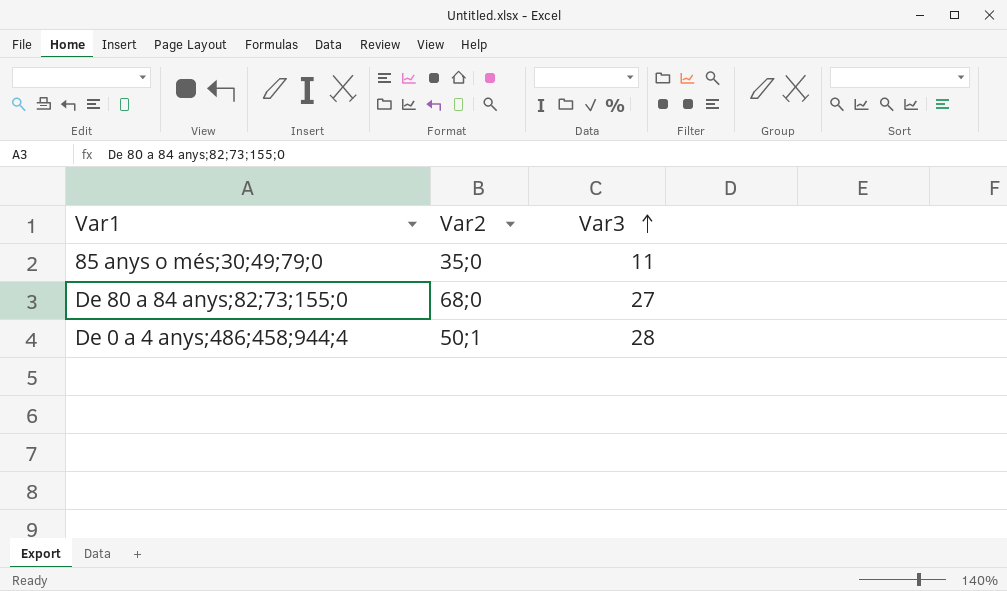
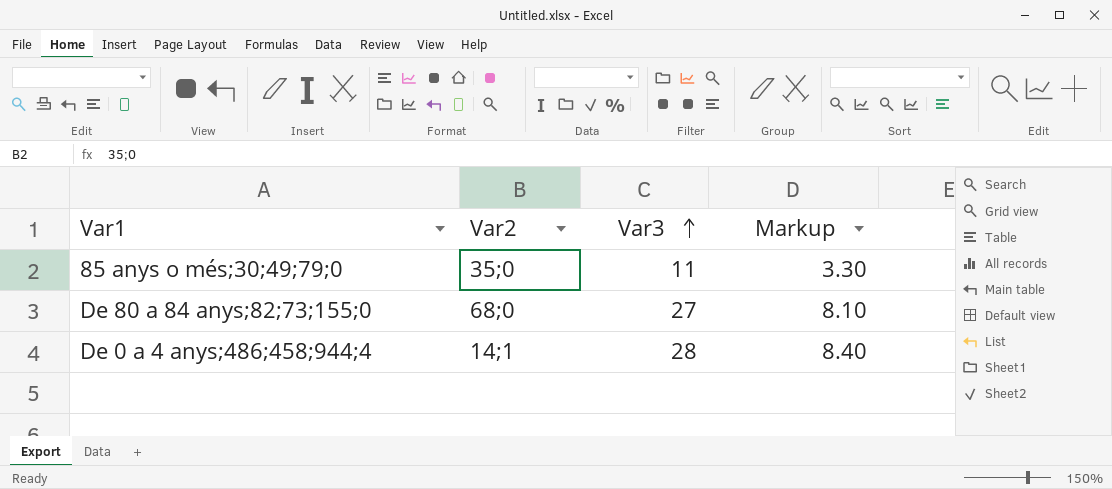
column Markup | formula: none -> [Var3] * 0.3
De 0 a 4 anys;486;458;944;4 | Var2: 50;1 -> 14;1

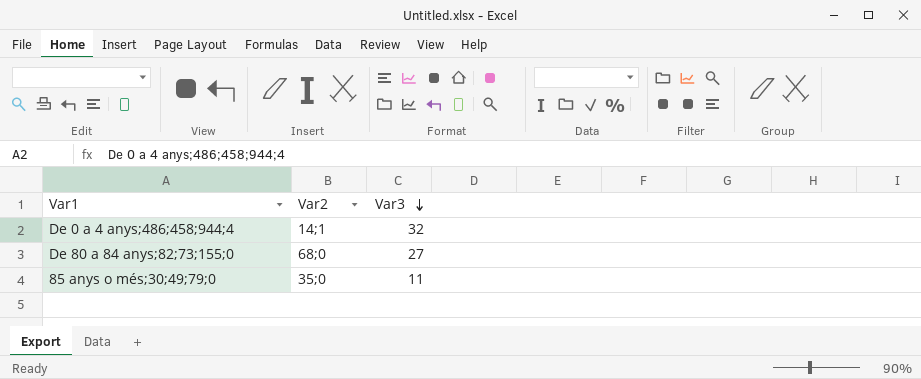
row order: Var3 ascending -> Var3 descending
column Markup | formula: [Var3] * 0.3 -> none
De 0 a 4 anys;486;458;944;4 | Var3: 28 -> 32

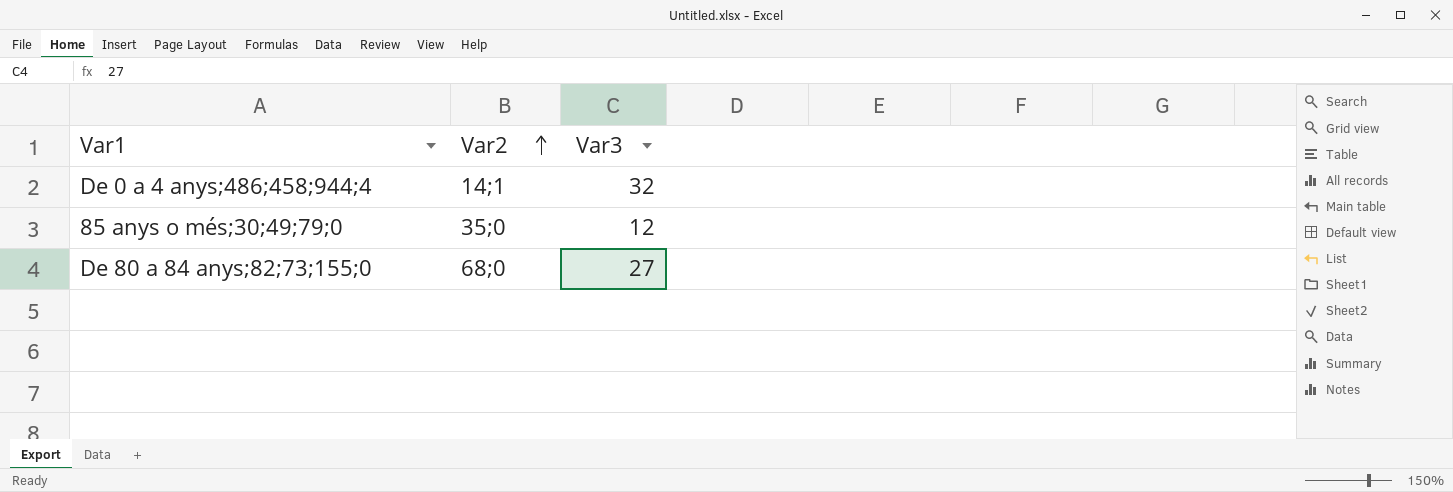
row order: Var3 descending -> Var2 ascending
85 anys o més;30;49;79;0 | Var3: 11 -> 12

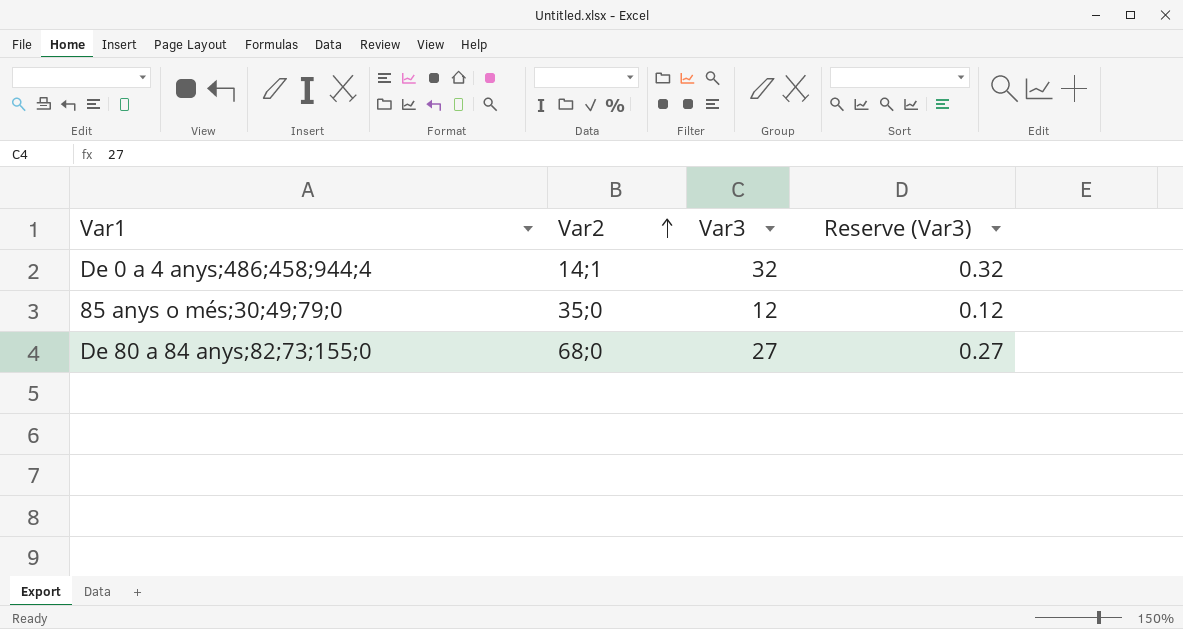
column Reserve (Var3) | formula: none -> [Var3] * 0.01

